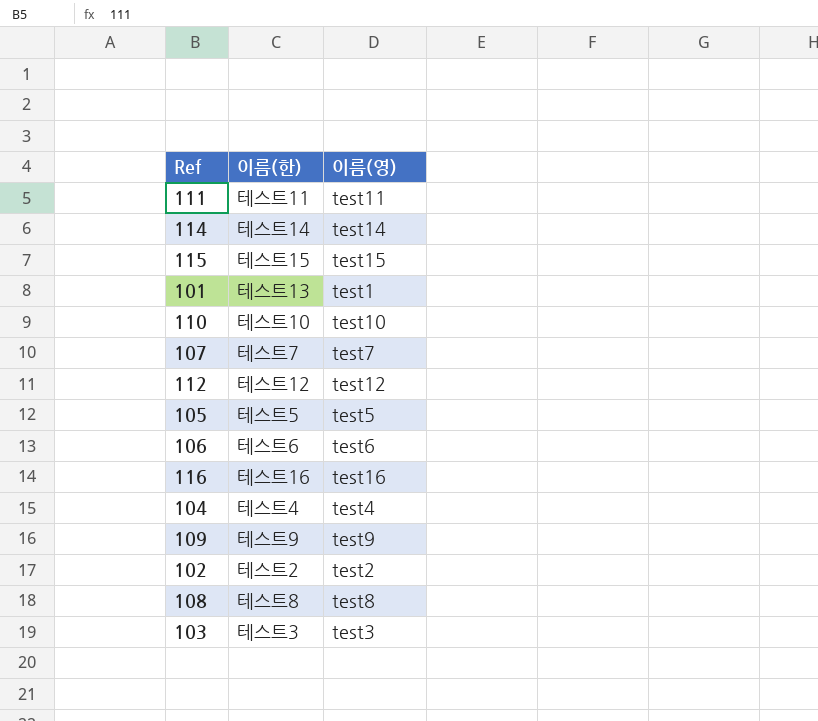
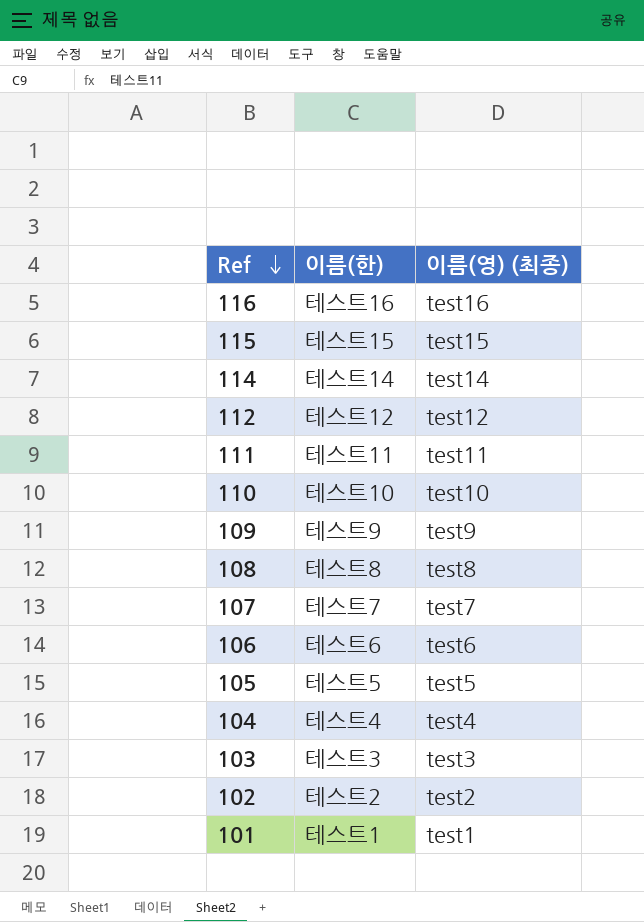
row order: none -> Ref descending
column name: 이름(영) -> 이름(영) (최종)
101 | 이름(한): 테스트13 -> 테스트1

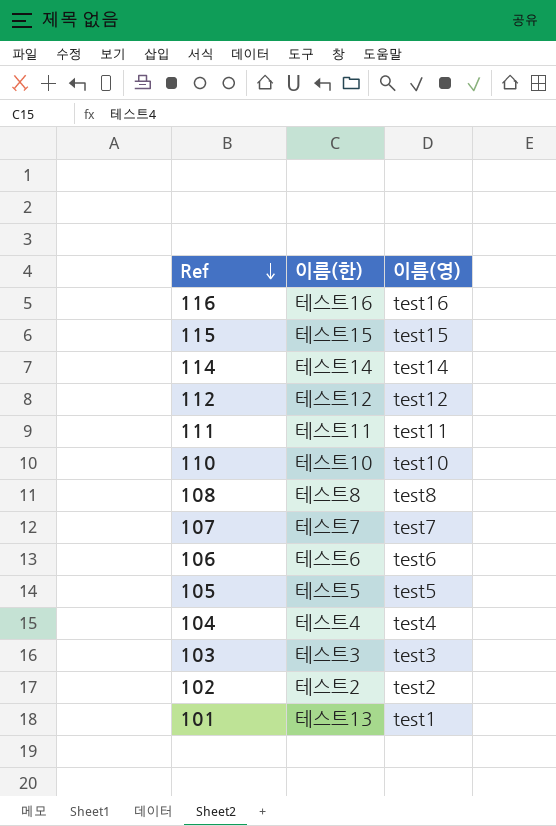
column name: 이름(영) (최종) -> 이름(영)
row 109: 테스트9 | test9 -> none
101 | 이름(한): 테스트1 -> 테스트13

